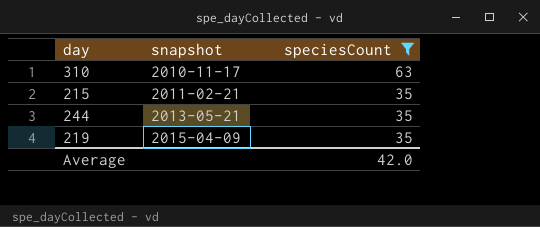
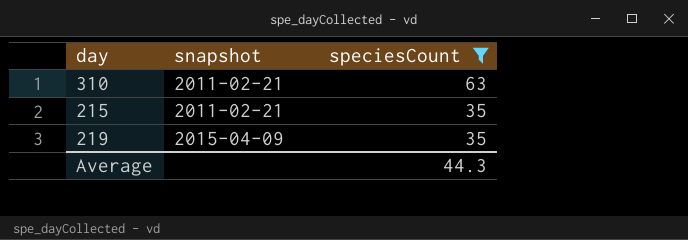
row 244: 2013-05-21 | 35 -> none
310 | snapshot: 2010-11-17 -> 2011-02-21
Average | speciesCount: 42.0 -> 44.3

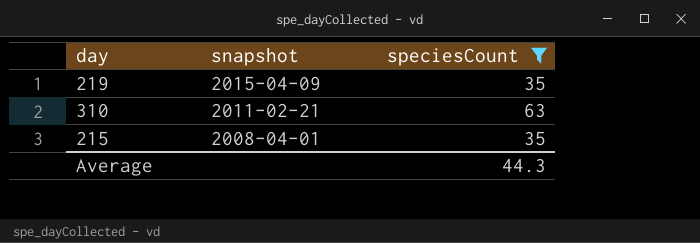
row order: snapshot ascending -> snapshot descending
215 | snapshot: 2011-02-21 -> 2008-04-01

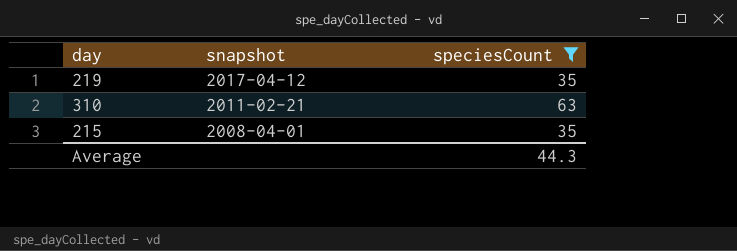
219 | snapshot: 2015-04-09 -> 2017-04-12

